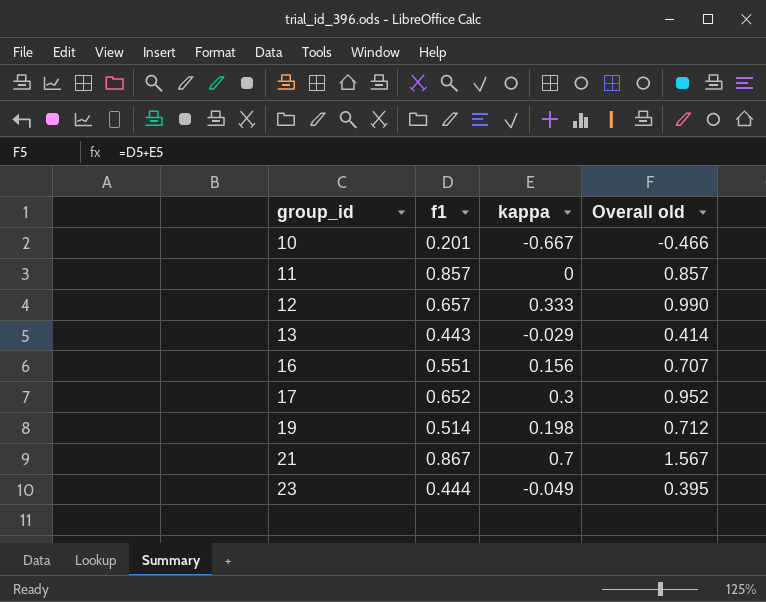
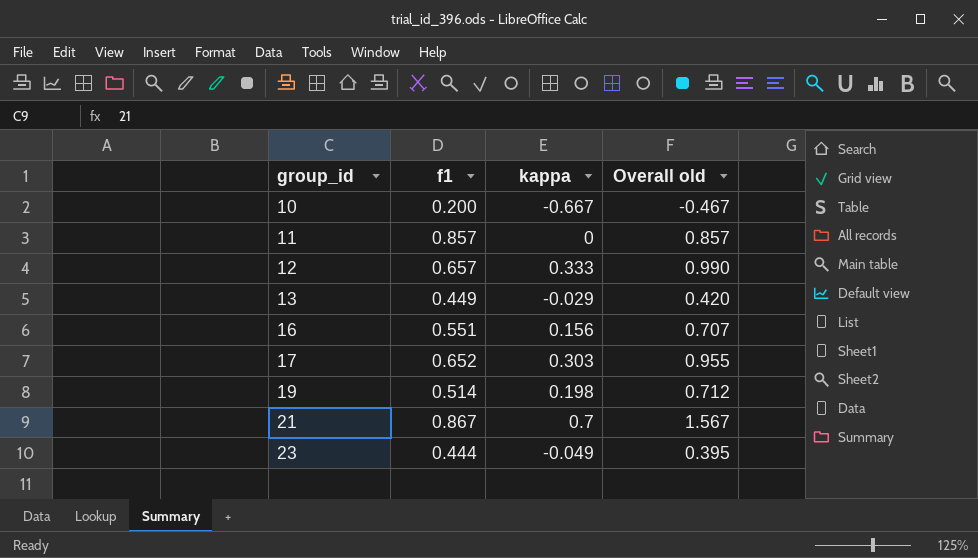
10 | f1: 0.201 -> 0.200
10 | Overall old: -0.466 -> -0.467
13 | f1: 0.443 -> 0.449
13 | Overall old: 0.414 -> 0.420
17 | kappa: 0.3 -> 0.303
17 | Overall old: 0.952 -> 0.955

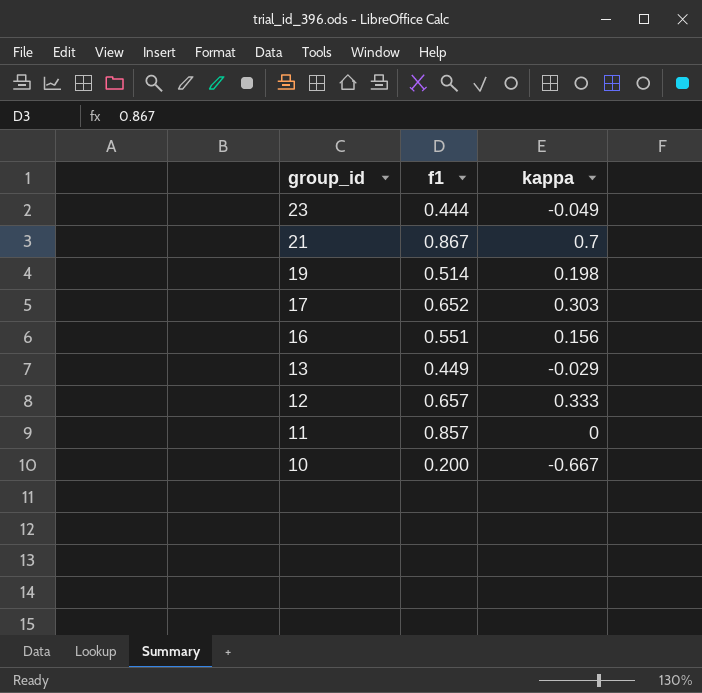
row order: group_id ascending -> group_id descending
column Overall old | formula: [f1] + [kappa] -> none

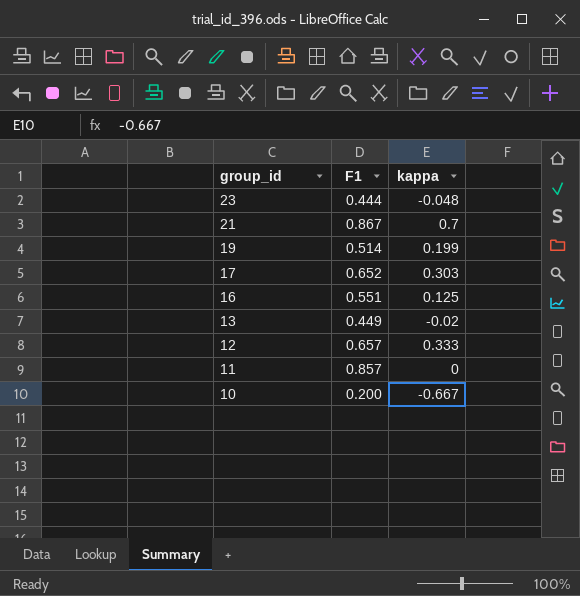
column name: f1 -> F1
23 | kappa: -0.049 -> -0.048
19 | kappa: 0.198 -> 0.199
16 | kappa: 0.156 -> 0.125
13 | kappa: -0.029 -> -0.02

